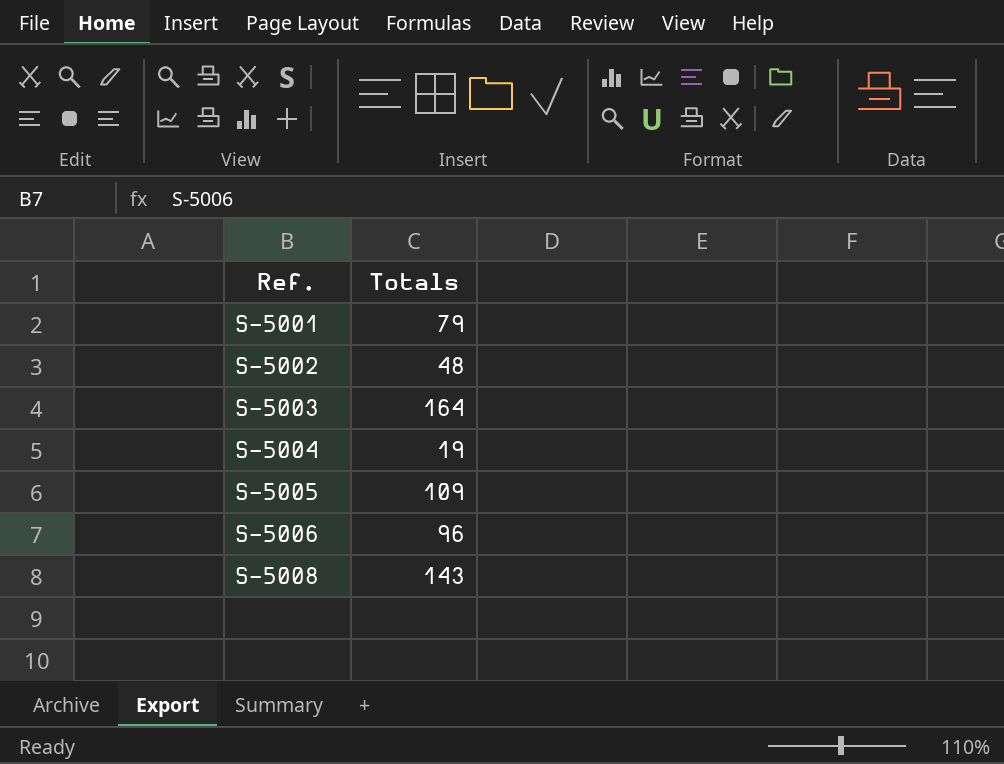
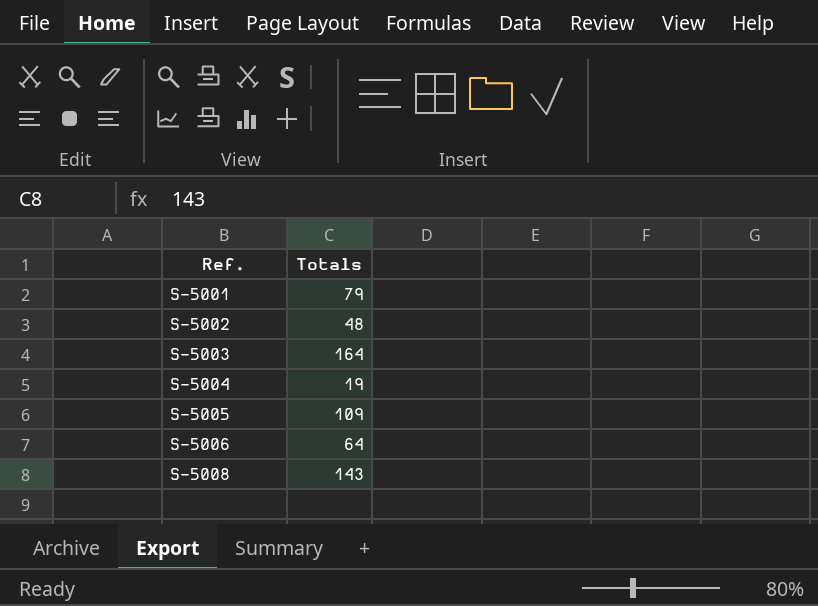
S-5006 | Totals: 96 -> 64

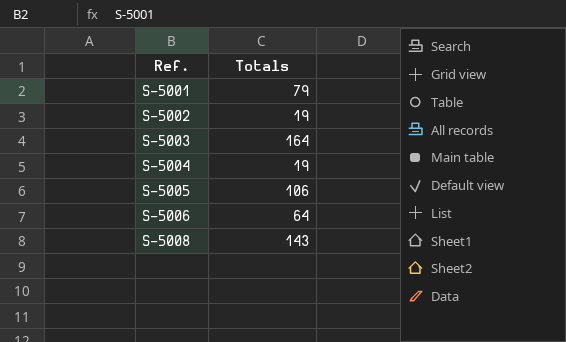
S-5002 | Totals: 48 -> 19
S-5005 | Totals: 109 -> 106

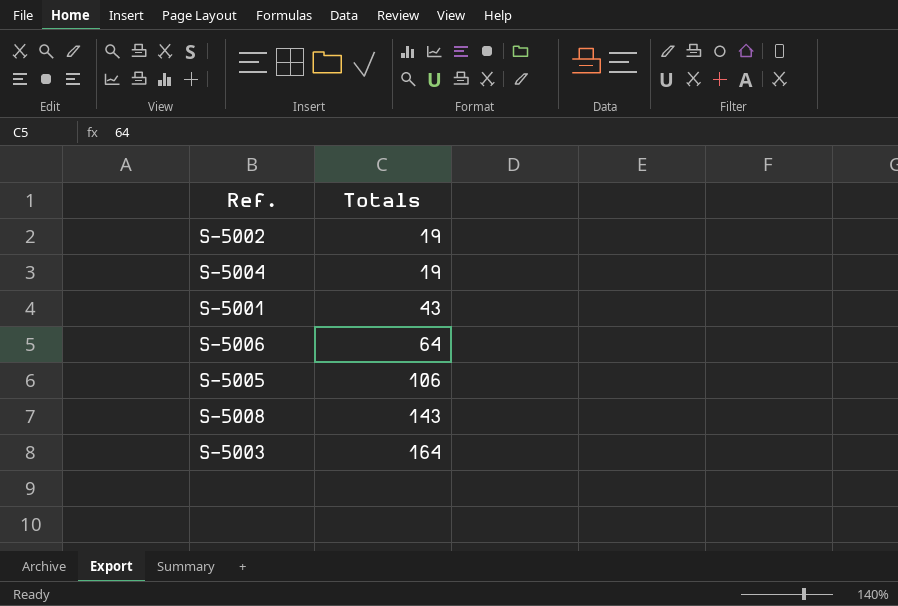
row order: Ref. ascending -> Totals ascending
S-5001 | Totals: 79 -> 43

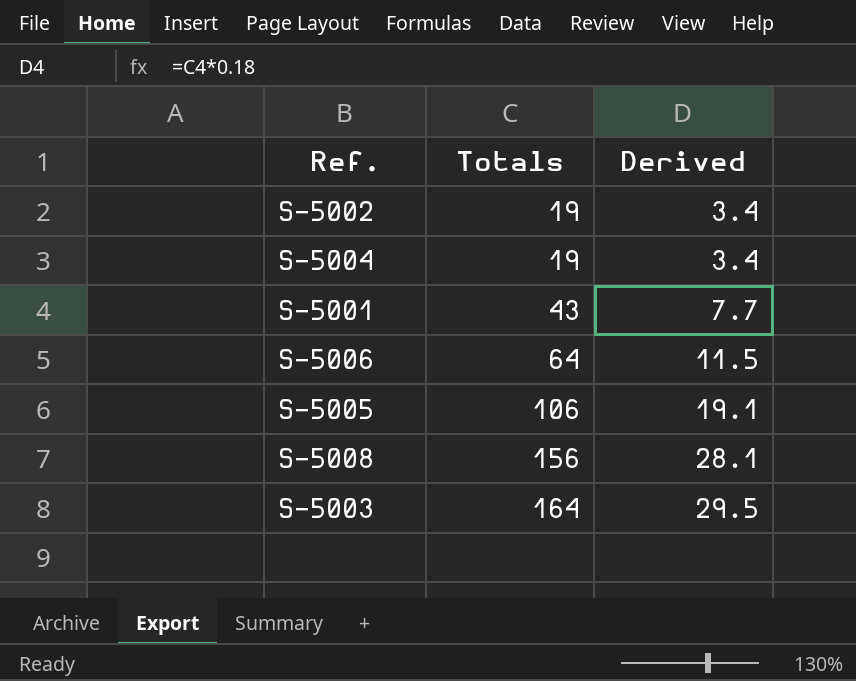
column Derived | formula: none -> [Totals] * 0.18
S-5008 | Totals: 143 -> 156

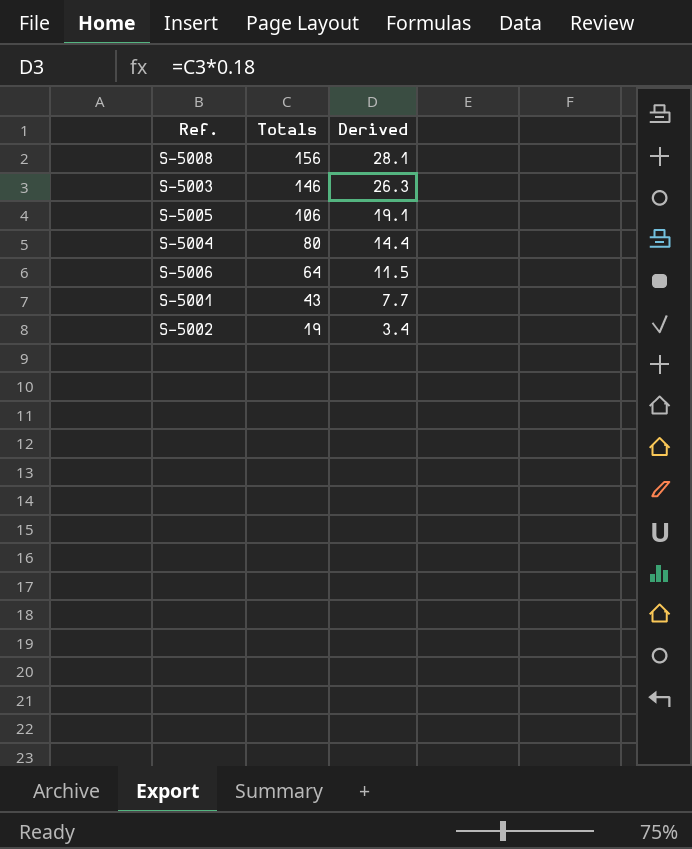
row order: Totals ascending -> Totals descending
S-5003 | Totals: 164 -> 146
S-5003 | Derived: 29.5 -> 26.3
S-5004 | Totals: 19 -> 80
S-5004 | Derived: 3.4 -> 14.4

